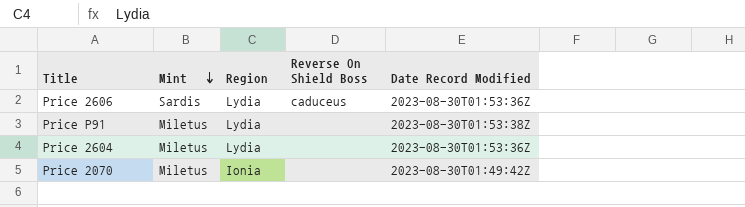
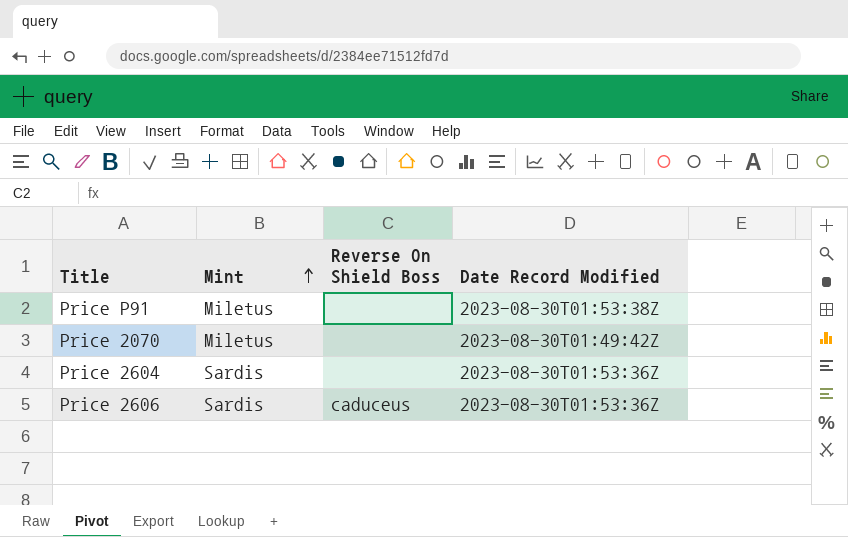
row order: Mint descending -> Mint ascending
column Region | position: 3 -> none
Price 2604 | Mint: Miletus -> Sardis

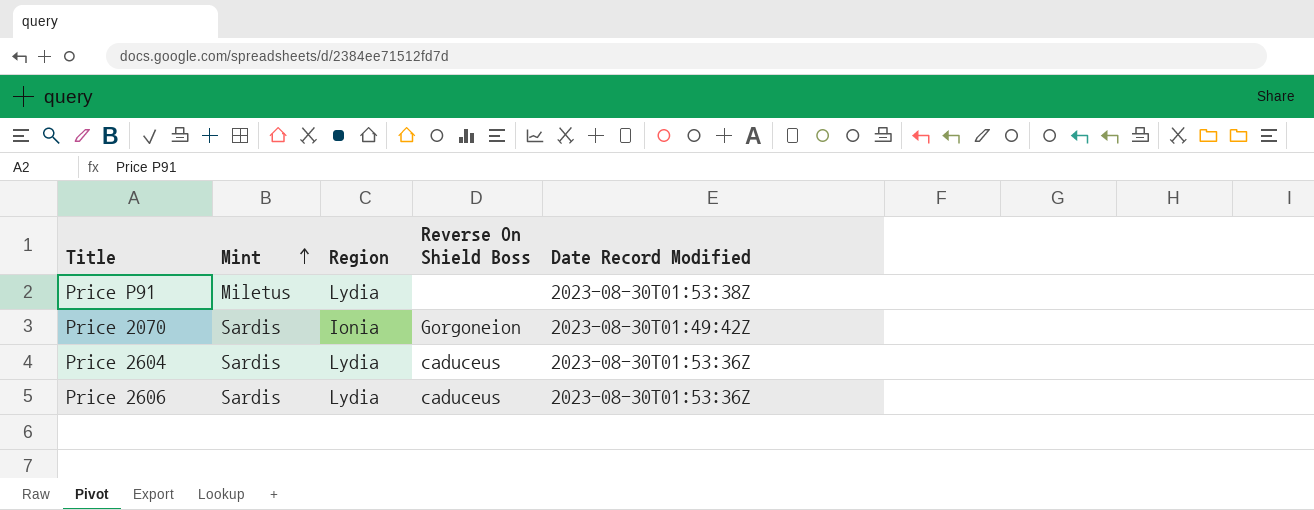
column Region | position: none -> 3
Price 2070 | Mint: Miletus -> Sardis
Price 2070 | Reverse On Shield Boss: none -> Gorgoneion
Price 2604 | Reverse On Shield Boss: none -> caduceus

